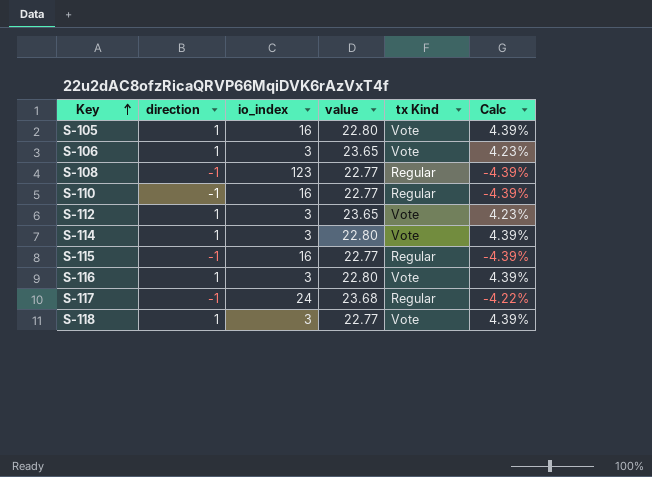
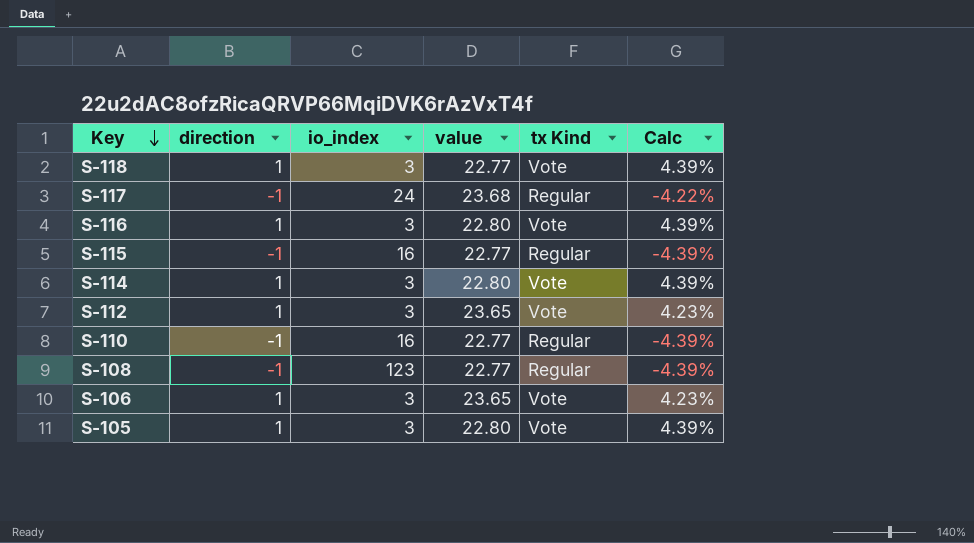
row order: Key ascending -> Key descending
S-105 | io_index: 16 -> 3

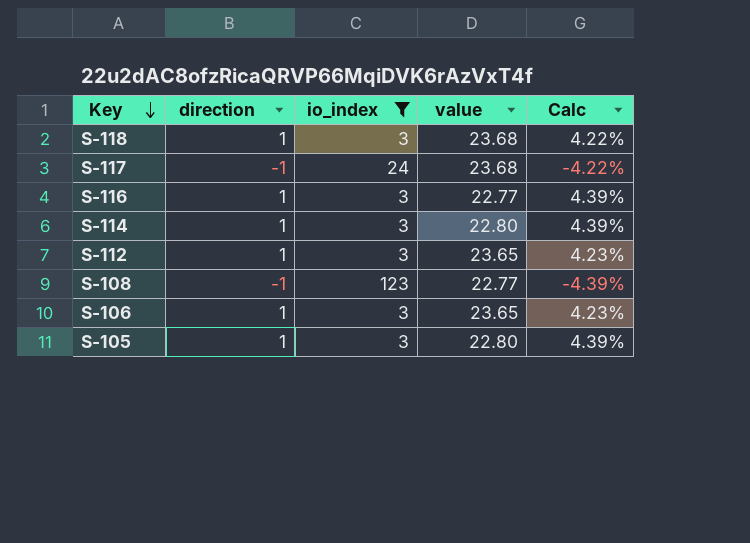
filter: none -> io_index != 16
column tx Kind | position: 5 -> none
S-118 | value: 22.77 -> 23.68
S-118 | Calc: 4.39% -> 4.22%
S-116 | value: 22.80 -> 22.77

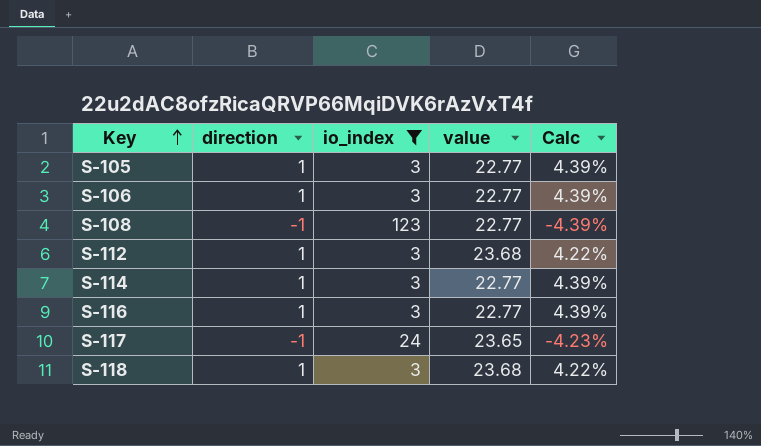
row order: Key descending -> Key ascending
S-105 | value: 22.80 -> 22.77
S-106 | value: 23.65 -> 22.77
S-106 | Calc: 4.23% -> 4.39%
S-112 | value: 23.65 -> 23.68
S-112 | Calc: 4.23% -> 4.22%
S-114 | value: 22.80 -> 22.77
S-117 | value: 23.68 -> 23.65
S-117 | Calc: -4.22% -> -4.23%

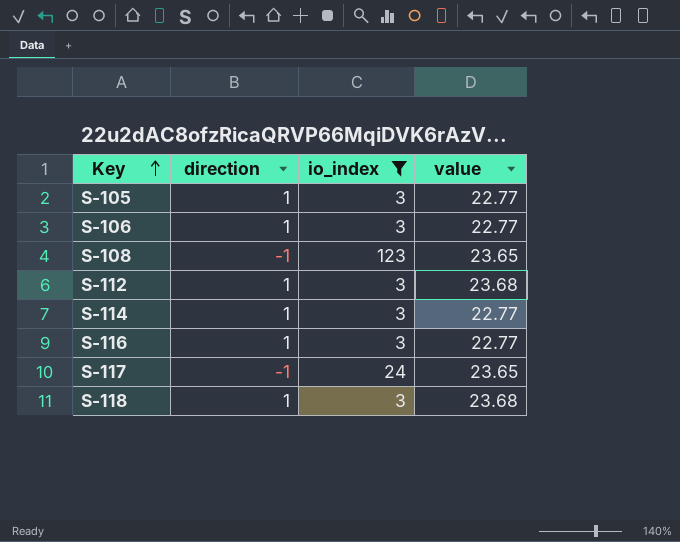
column Calc | formula: [direction] / [value] -> none
S-108 | value: 22.77 -> 23.65

